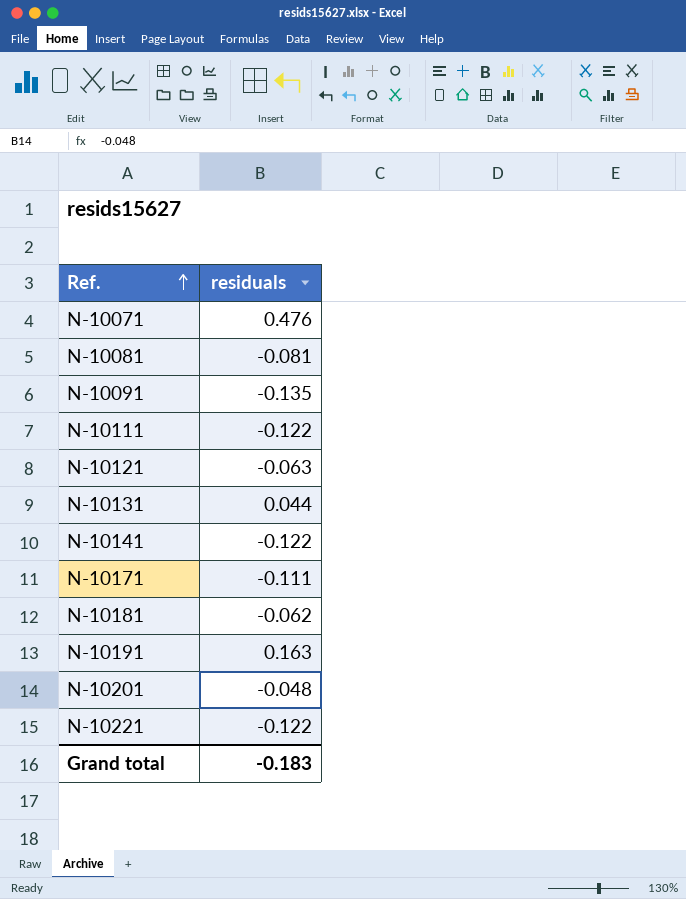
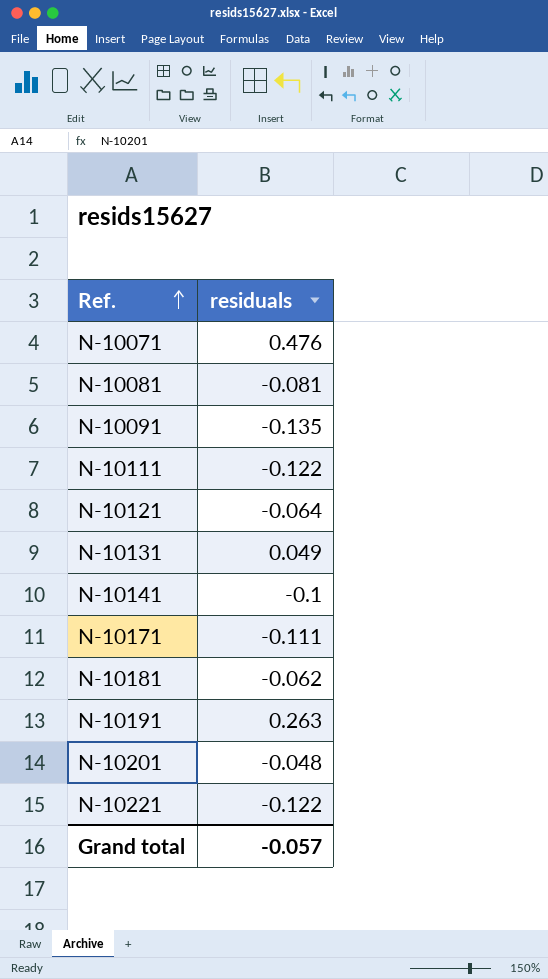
N-10121 | residuals: -0.063 -> -0.064
N-10131 | residuals: 0.044 -> 0.049
N-10141 | residuals: -0.122 -> -0.1
N-10191 | residuals: 0.163 -> 0.263
Grand total | residuals: -0.183 -> -0.057

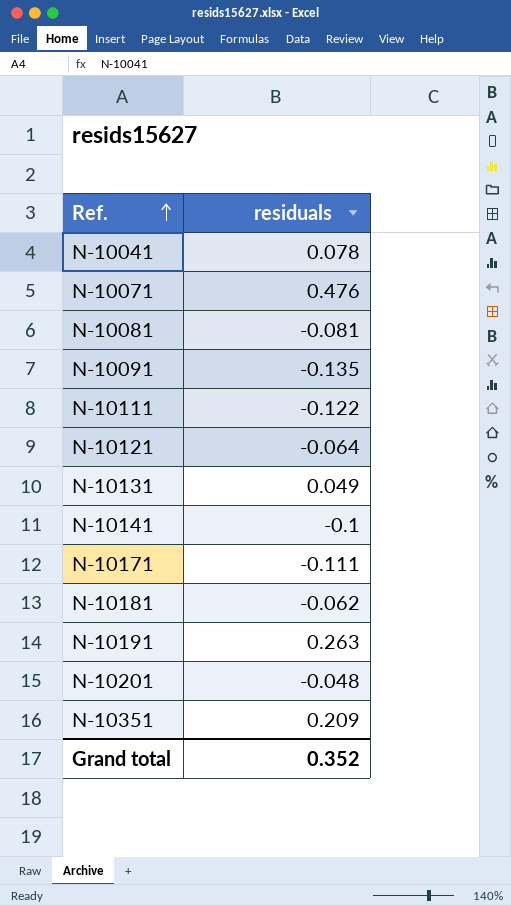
row N-10221: -0.122 -> none
row N-10041: none -> 0.078
row N-10351: none -> 0.209
Grand total | residuals: -0.057 -> 0.352

